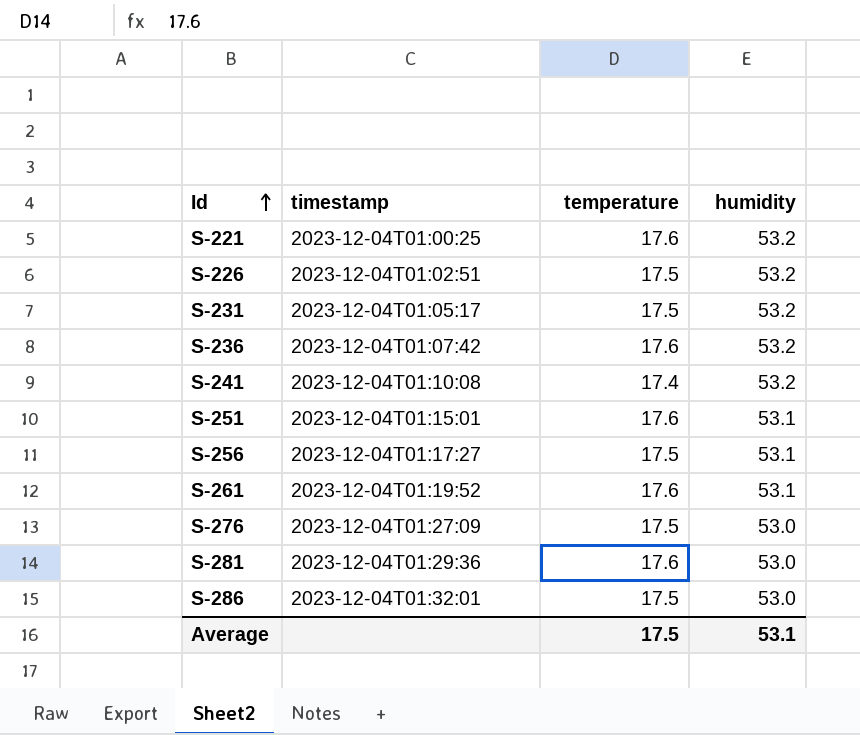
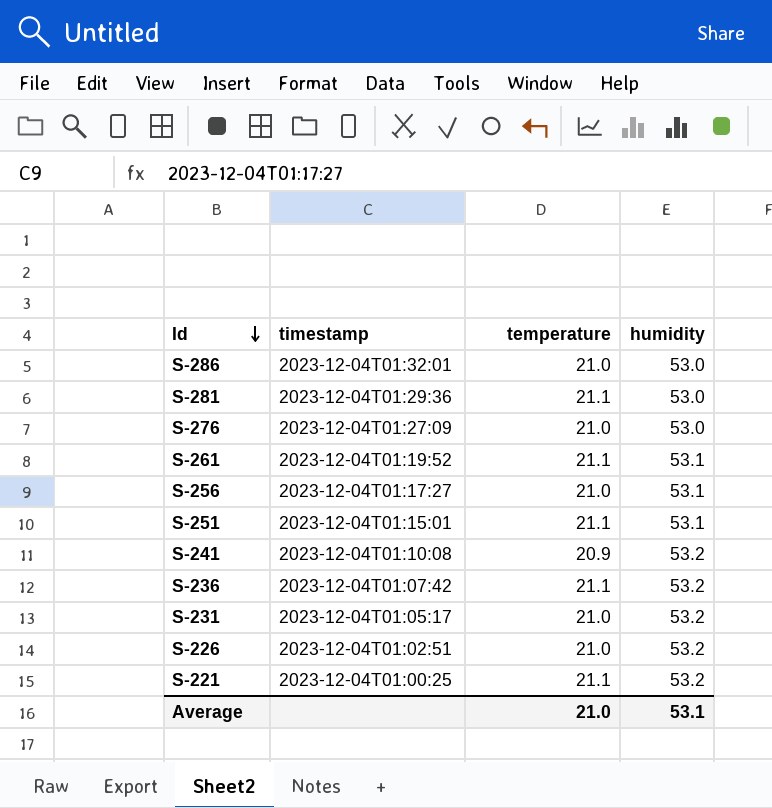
row order: Id ascending -> Id descending
S-286 | temperature: 17.5 -> 21.0
S-281 | temperature: 17.6 -> 21.1
S-276 | temperature: 17.5 -> 21.0
S-261 | temperature: 17.6 -> 21.1
S-256 | temperature: 17.5 -> 21.0
S-251 | temperature: 17.6 -> 21.1
S-241 | temperature: 17.4 -> 20.9
S-236 | temperature: 17.6 -> 21.1
S-231 | temperature: 17.5 -> 21.0
S-226 | temperature: 17.5 -> 21.0
S-221 | temperature: 17.6 -> 21.1
Average | temperature: 17.5 -> 21.0

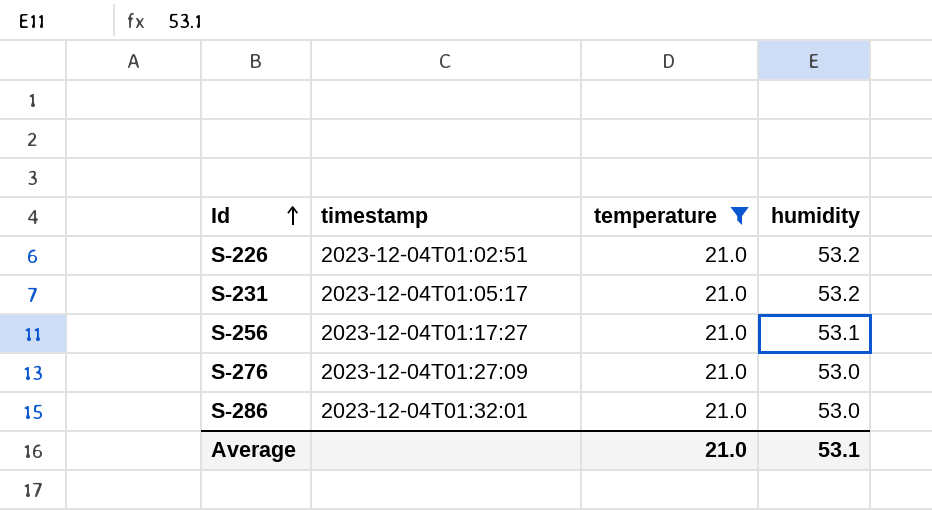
filter: none -> temperature = 21.0
row order: Id descending -> Id ascending

